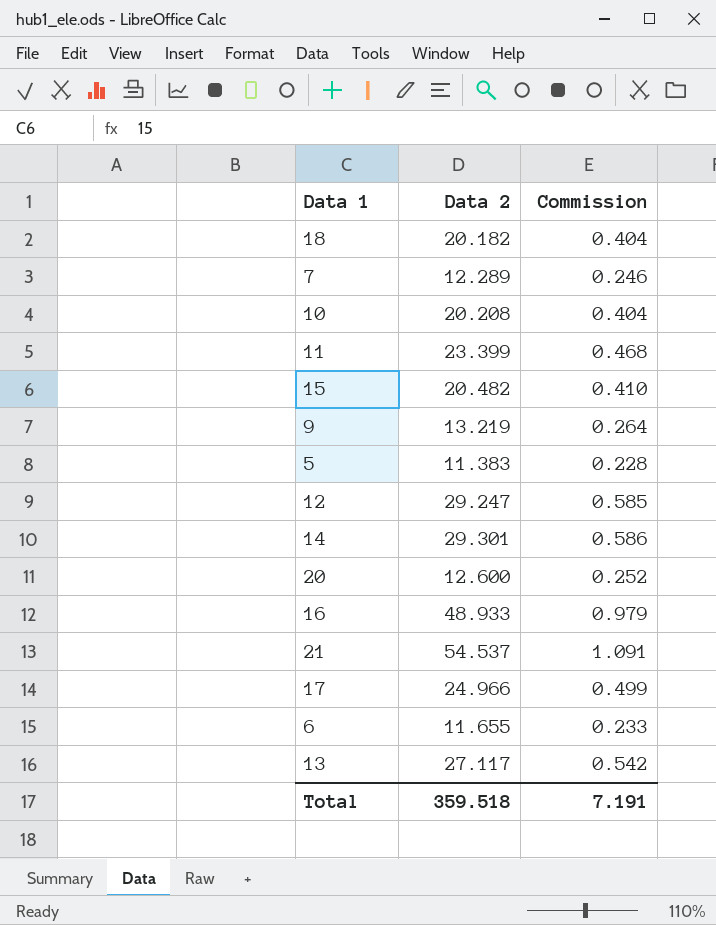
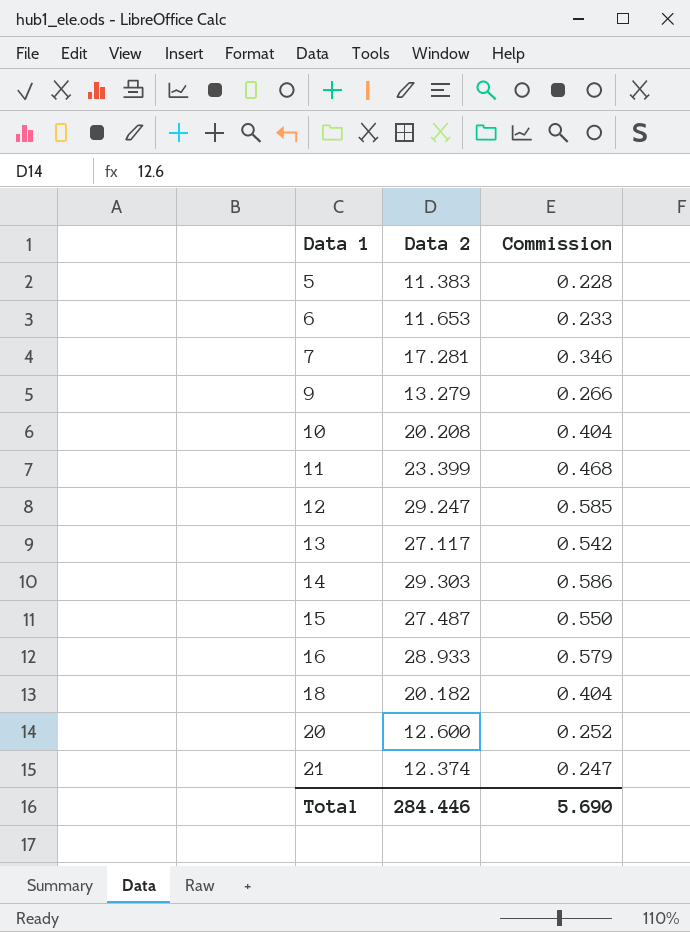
row order: none -> Data 1 ascending
row 17: 24.966 | 0.499 -> none
6 | Data 2: 11.655 -> 11.653
7 | Data 2: 12.289 -> 17.281
7 | Commission: 0.246 -> 0.346
9 | Data 2: 13.219 -> 13.279
9 | Commission: 0.264 -> 0.266
14 | Data 2: 29.301 -> 29.303
15 | Data 2: 20.482 -> 27.487
15 | Commission: 0.410 -> 0.550
16 | Data 2: 48.933 -> 28.933
16 | Commission: 0.979 -> 0.579
21 | Data 2: 54.537 -> 12.374
21 | Commission: 1.091 -> 0.247
Total | Data 2: 359.518 -> 284.446
Total | Commission: 7.191 -> 5.690

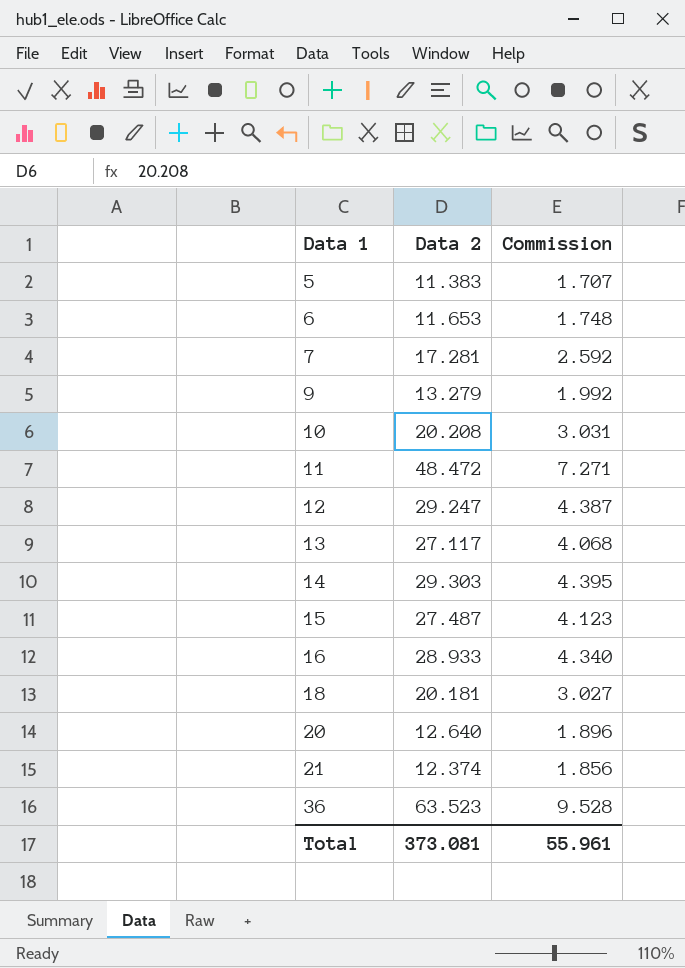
column Commission | formula: [Data 2] * 0.02 -> [Data 2] * 0.15
11 | Data 2: 23.399 -> 48.472
18 | Data 2: 20.182 -> 20.181
20 | Data 2: 12.600 -> 12.640
row 36: none -> 63.523 | 9.528
Total | Data 2: 284.446 -> 373.081
Total | Commission: 5.690 -> 55.961

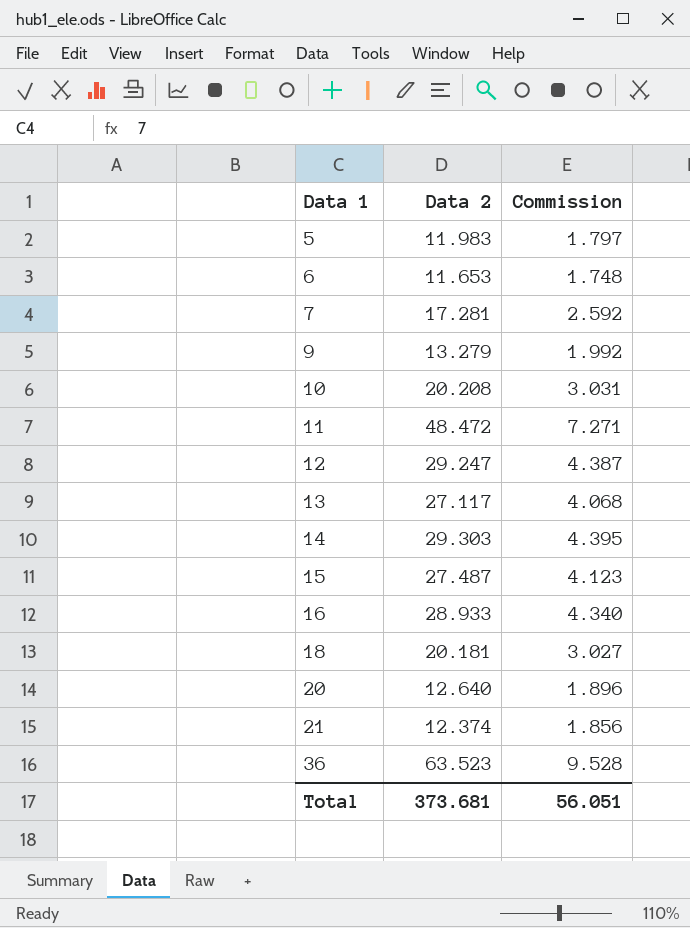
5 | Data 2: 11.383 -> 11.983
5 | Commission: 1.707 -> 1.797
Total | Data 2: 373.081 -> 373.681
Total | Commission: 55.961 -> 56.051

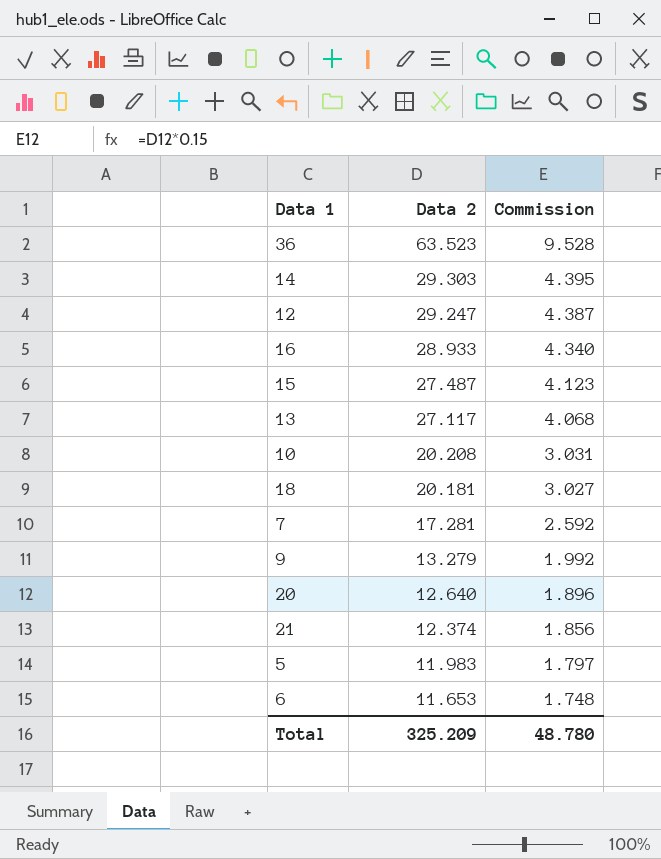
row order: Data 1 ascending -> Data 2 descending
row 11: 48.472 | 7.271 -> none
Total | Data 2: 373.681 -> 325.209
Total | Commission: 56.051 -> 48.780

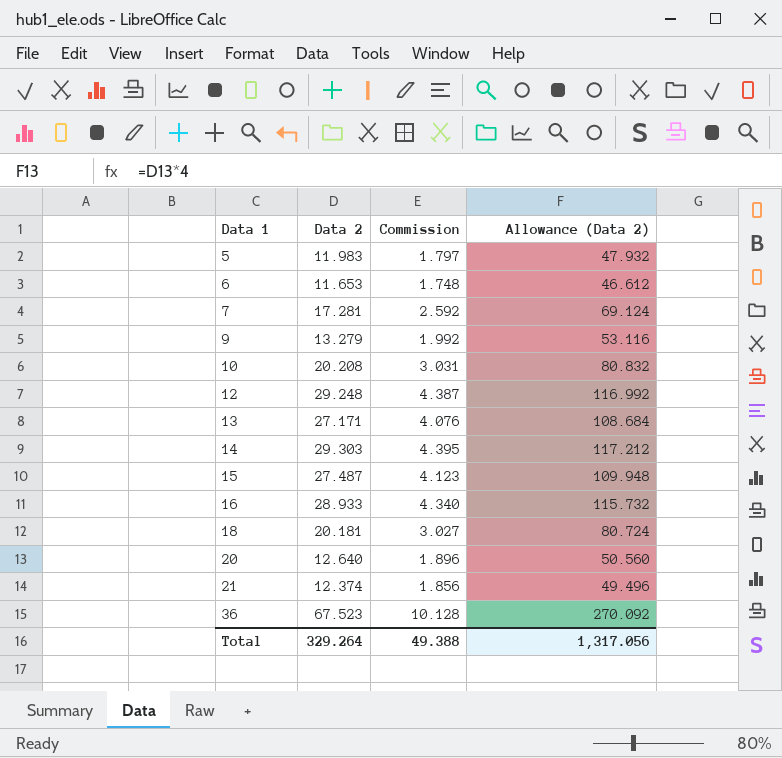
row order: Data 2 descending -> Data 1 ascending
column Allowance (Data 2) | formula: none -> [Data 2] * 4
12 | Data 2: 29.247 -> 29.248
13 | Data 2: 27.117 -> 27.171
13 | Commission: 4.068 -> 4.076
36 | Data 2: 63.523 -> 67.523
36 | Commission: 9.528 -> 10.128
Total | Data 2: 325.209 -> 329.264
Total | Commission: 48.780 -> 49.388

